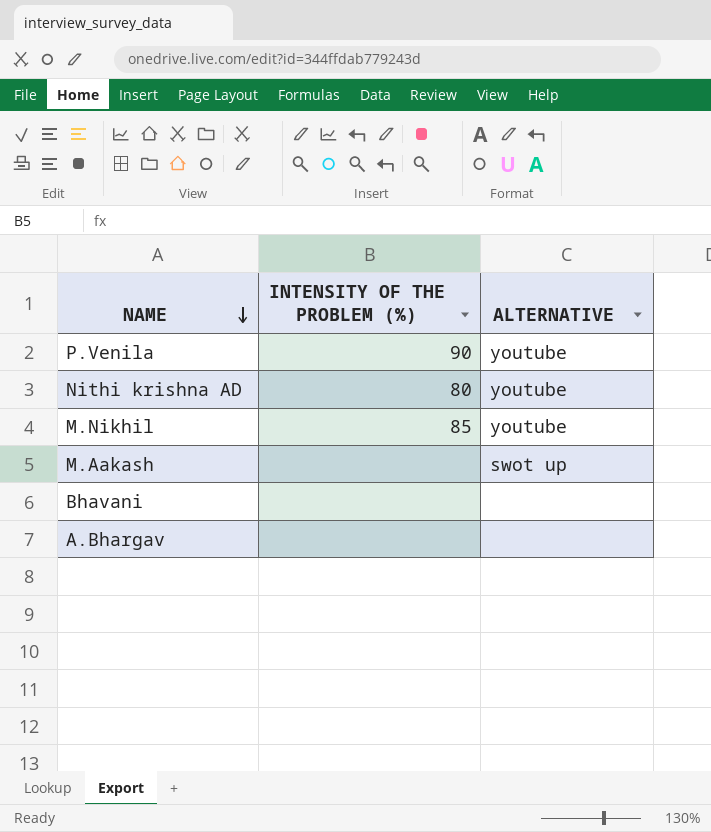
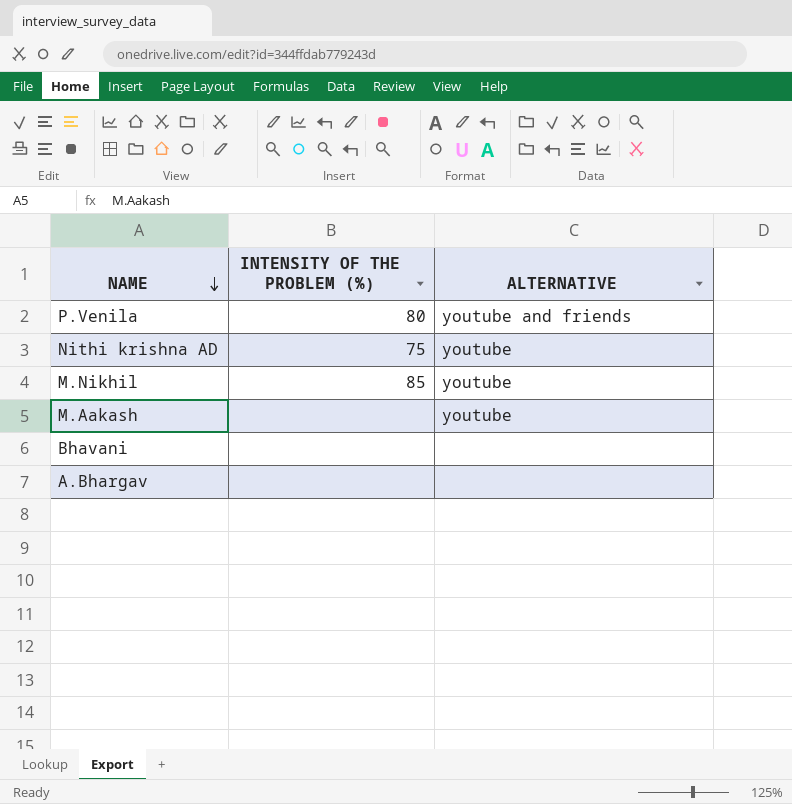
P.Venila | INTENSITY OF THE PROBLEM (%): 90 -> 80
P.Venila | ALTERNATIVE: youtube -> youtube and friends
Nithi krishna AD | INTENSITY OF THE PROBLEM (%): 80 -> 75
M.Aakash | ALTERNATIVE: swot up -> youtube

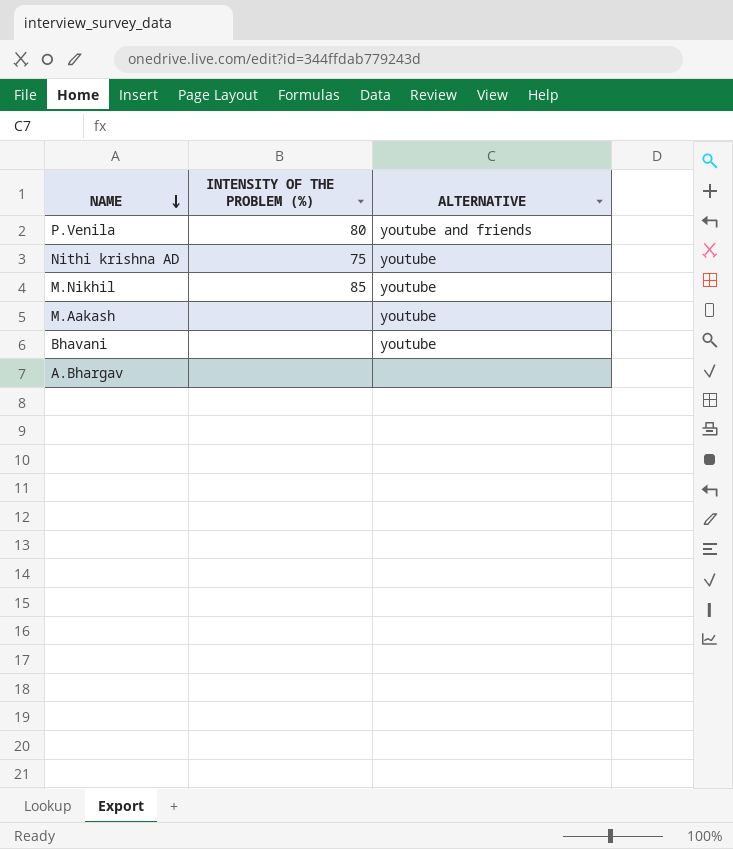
Bhavani | ALTERNATIVE: none -> youtube

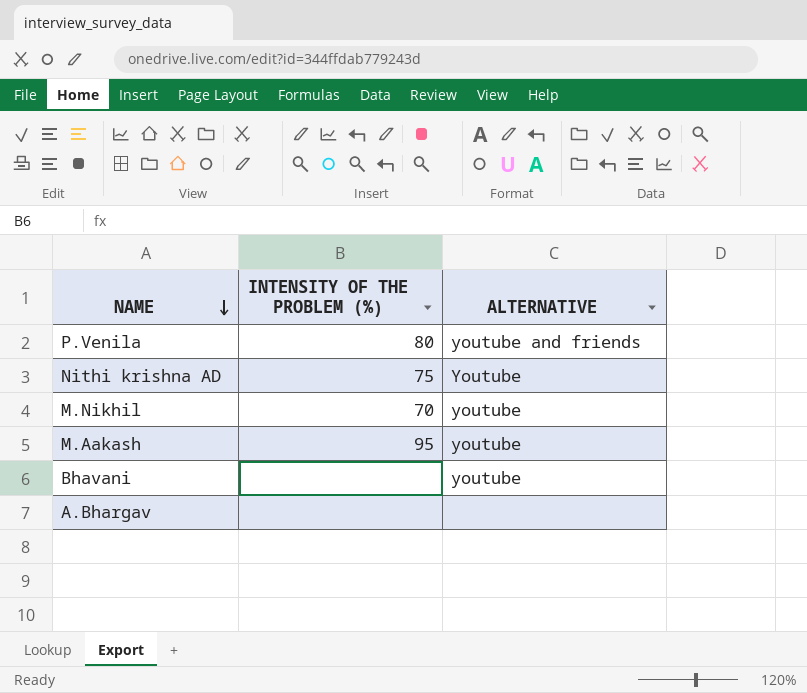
Nithi krishna AD | ALTERNATIVE: youtube -> Youtube
M.Nikhil | INTENSITY OF THE PROBLEM (%): 85 -> 70
M.Aakash | INTENSITY OF THE PROBLEM (%): none -> 95

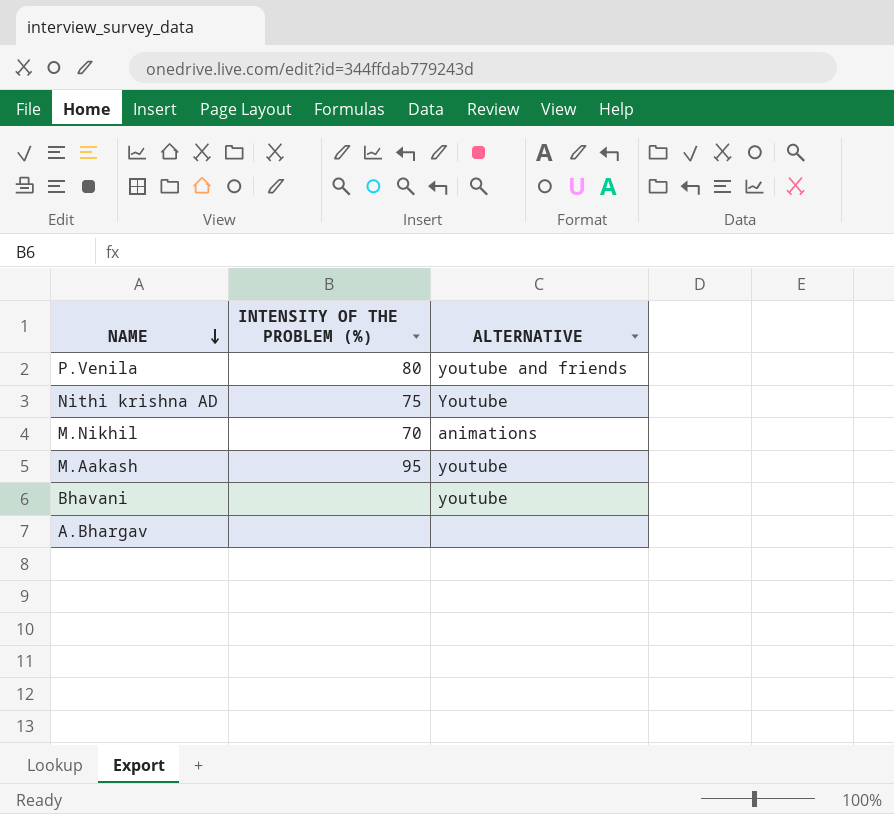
M.Nikhil | ALTERNATIVE: youtube -> animations

